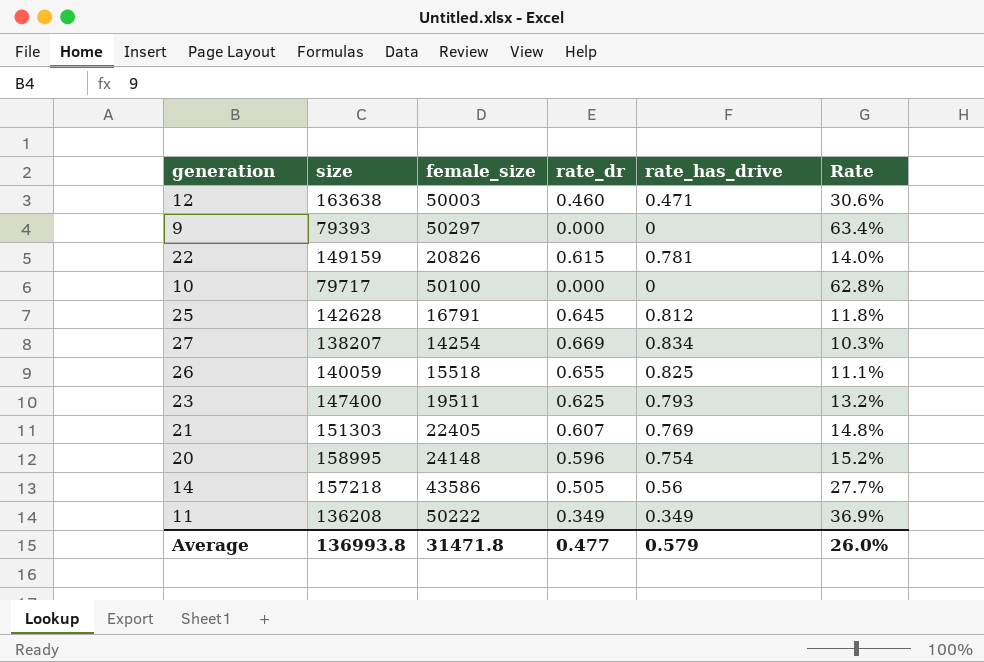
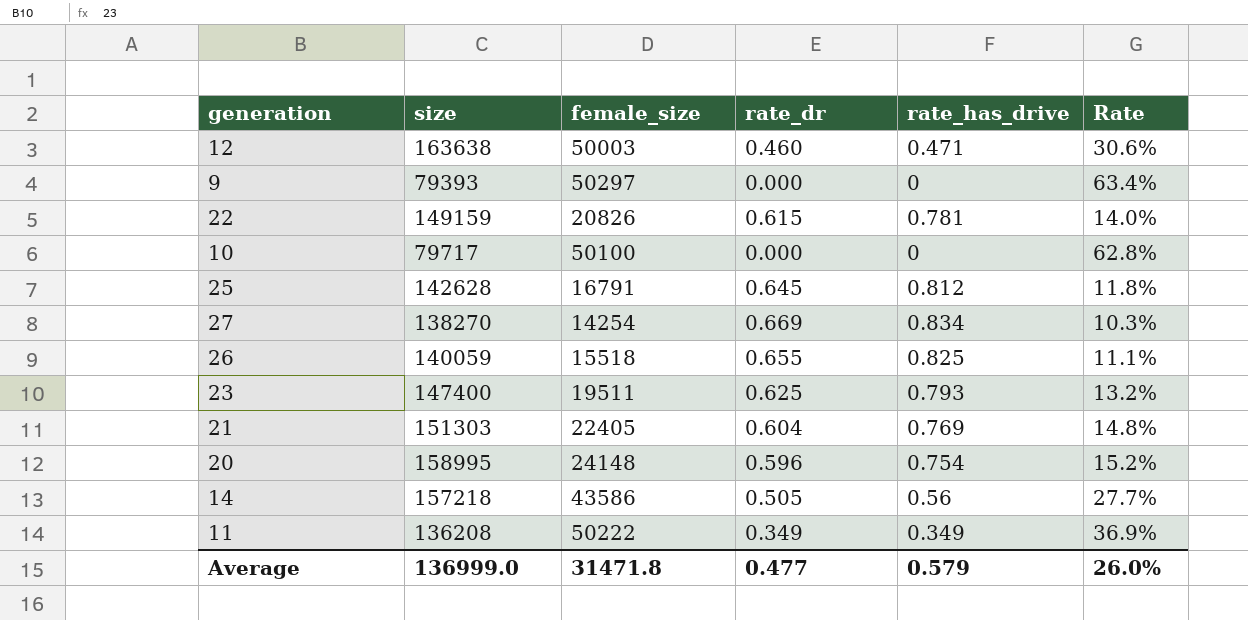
27 | size: 138207 -> 138270
21 | rate_dr: 0.607 -> 0.604
Average | size: 136993.8 -> 136999.0

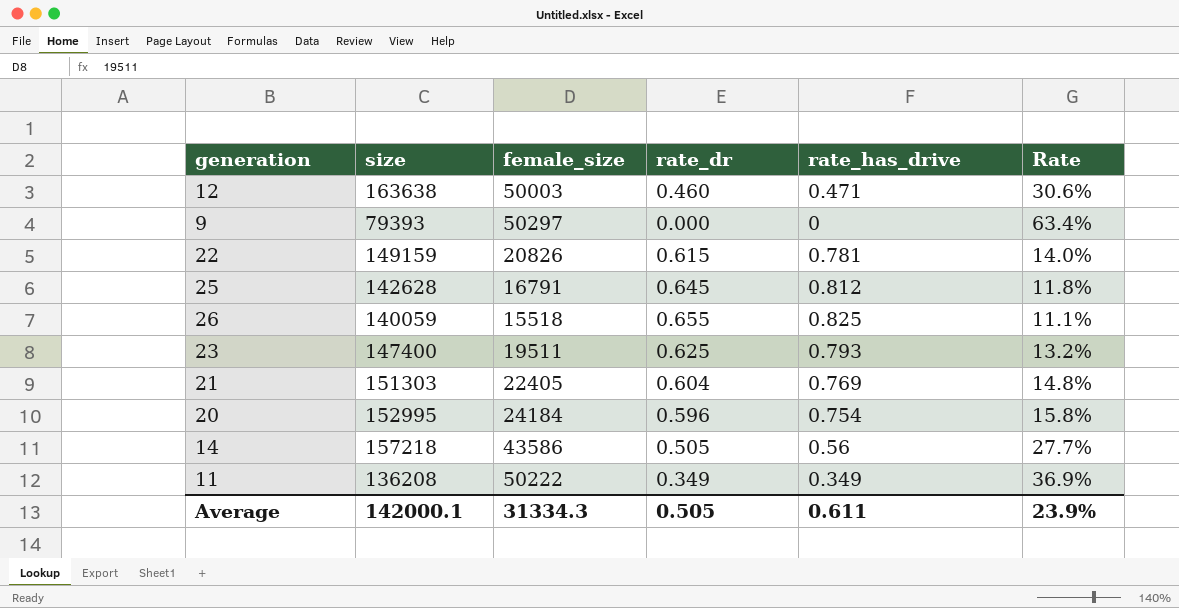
row 10: 79717 | 50100 | 0.000 | 0 | 62.8% -> none
row 27: 138270 | 14254 | 0.669 | 0.834 | 10.3% -> none
20 | size: 158995 -> 152995
20 | female_size: 24148 -> 24184
20 | Rate: 15.2% -> 15.8%
Average | size: 136999.0 -> 142000.1
Average | female_size: 31471.8 -> 31334.3
Average | rate_dr: 0.477 -> 0.505
Average | rate_has_drive: 0.579 -> 0.611
Average | Rate: 26.0% -> 23.9%

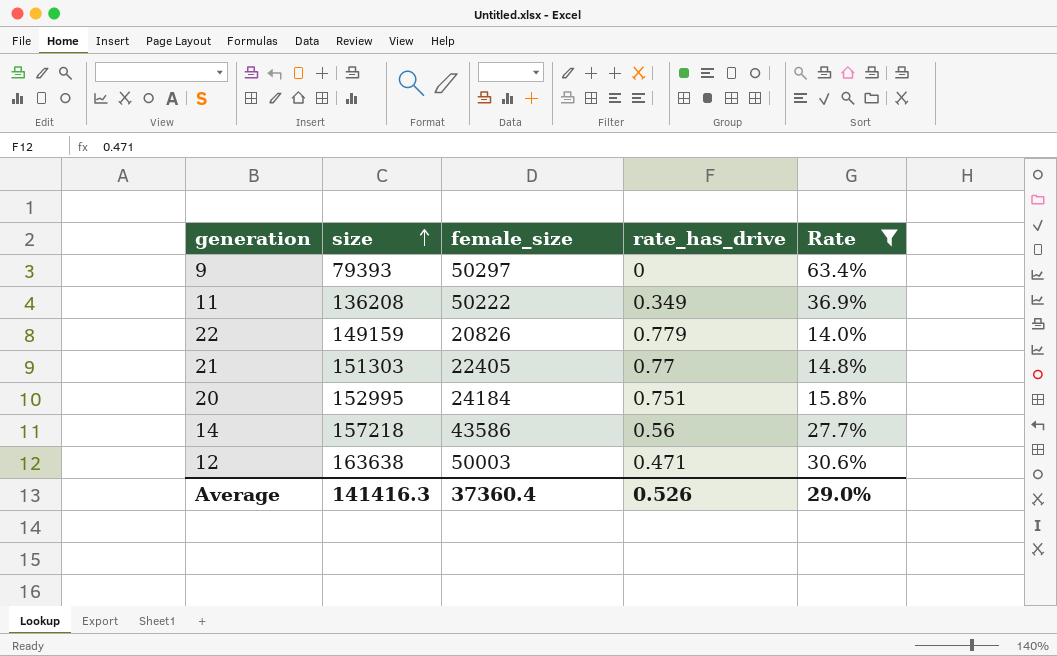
filter: none -> Rate >= 14.0%
row order: none -> size ascending
column rate_dr | position: 4 -> none
22 | rate_has_drive: 0.781 -> 0.779
21 | rate_has_drive: 0.769 -> 0.77
20 | rate_has_drive: 0.754 -> 0.751
Average | size: 142000.1 -> 141416.3
Average | female_size: 31334.3 -> 37360.4
Average | rate_has_drive: 0.611 -> 0.526
Average | Rate: 23.9% -> 29.0%

